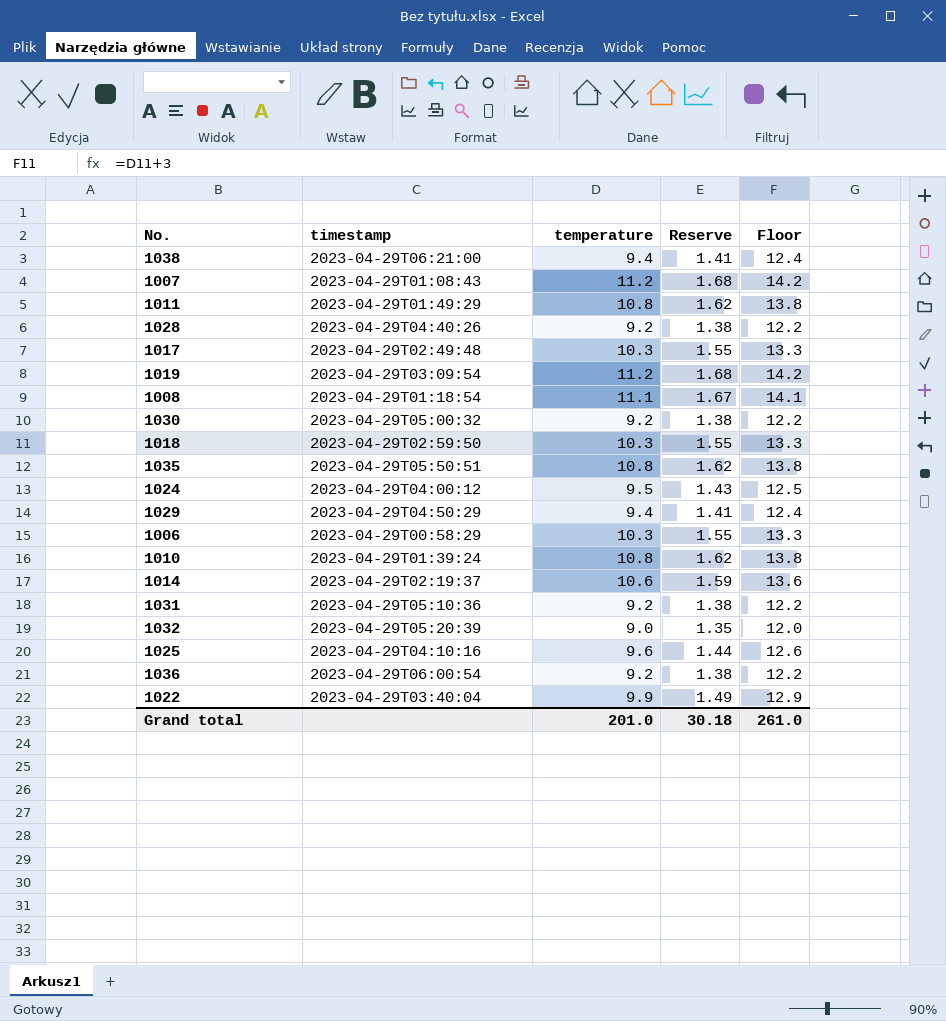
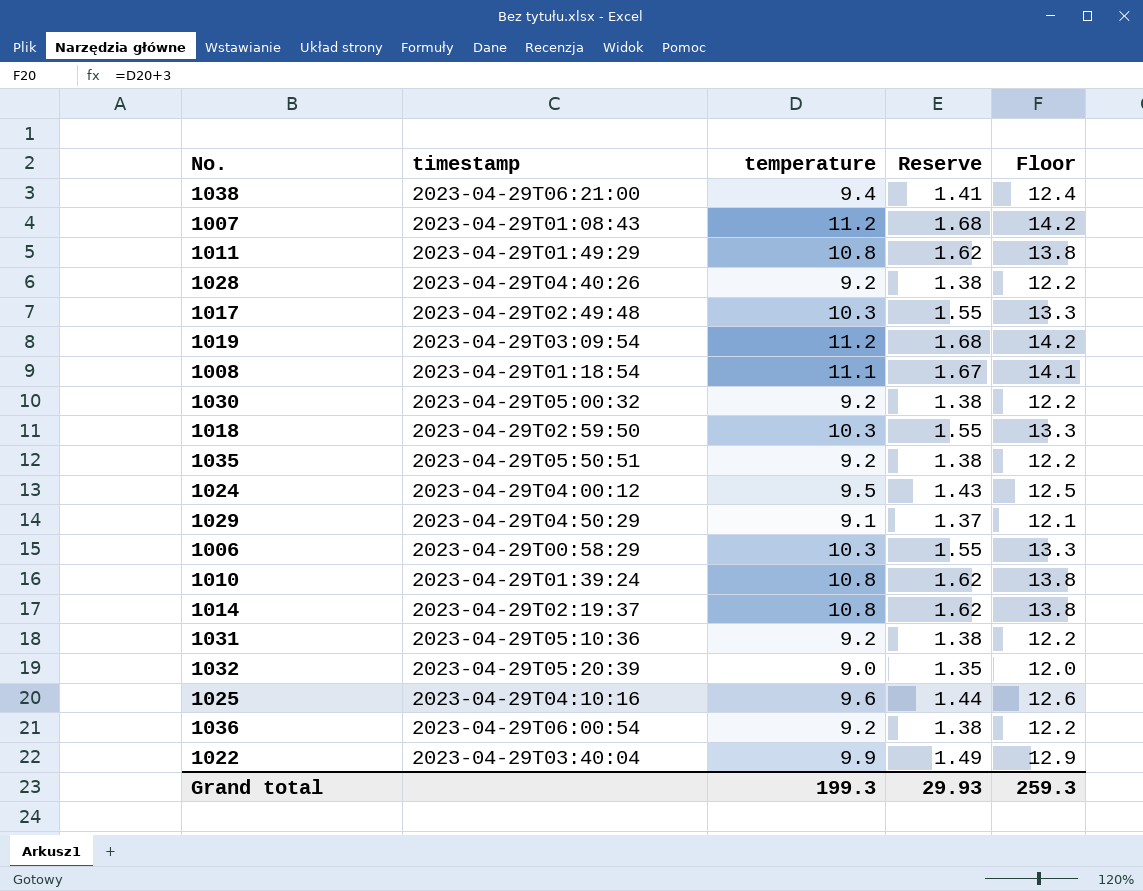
1035 | temperature: 10.8 -> 9.2
1035 | Reserve: 1.62 -> 1.38
1035 | Floor: 13.8 -> 12.2
1029 | temperature: 9.4 -> 9.1
1029 | Reserve: 1.41 -> 1.37
1029 | Floor: 12.4 -> 12.1
1014 | temperature: 10.6 -> 10.8
1014 | Reserve: 1.59 -> 1.62
1014 | Floor: 13.6 -> 13.8
Grand total | temperature: 201.0 -> 199.3
Grand total | Reserve: 30.18 -> 29.93
Grand total | Floor: 261.0 -> 259.3

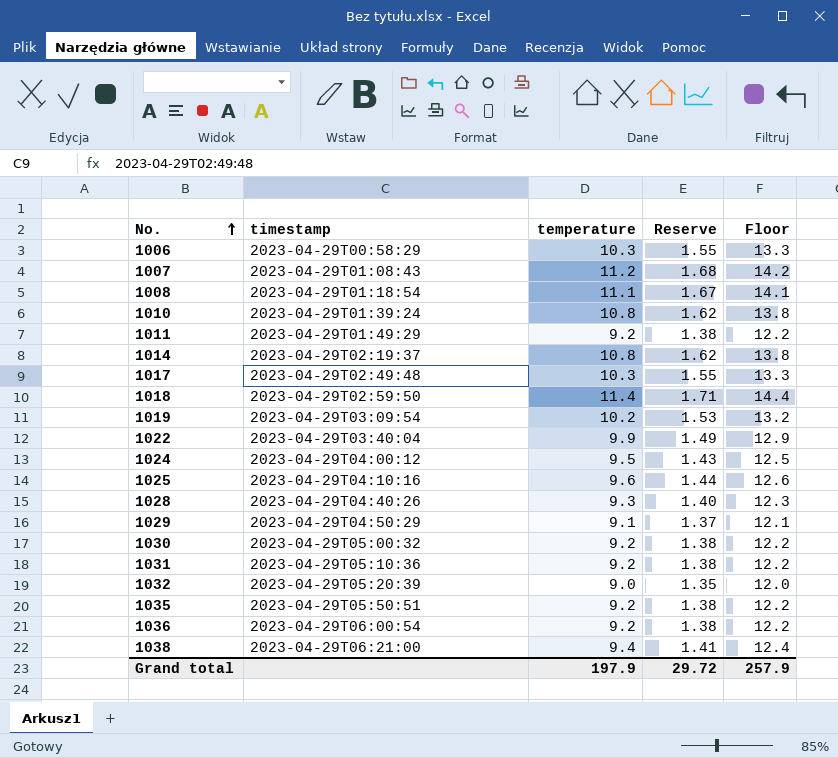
row order: none -> No. ascending
1011 | temperature: 10.8 -> 9.2
1011 | Reserve: 1.62 -> 1.38
1011 | Floor: 13.8 -> 12.2
1018 | temperature: 10.3 -> 11.4
1018 | Reserve: 1.55 -> 1.71
1018 | Floor: 13.3 -> 14.4
1019 | temperature: 11.2 -> 10.2
1019 | Reserve: 1.68 -> 1.53
1019 | Floor: 14.2 -> 13.2
1028 | temperature: 9.2 -> 9.3
1028 | Reserve: 1.38 -> 1.40
1028 | Floor: 12.2 -> 12.3
Grand total | temperature: 199.3 -> 197.9
Grand total | Reserve: 29.93 -> 29.72
Grand total | Floor: 259.3 -> 257.9

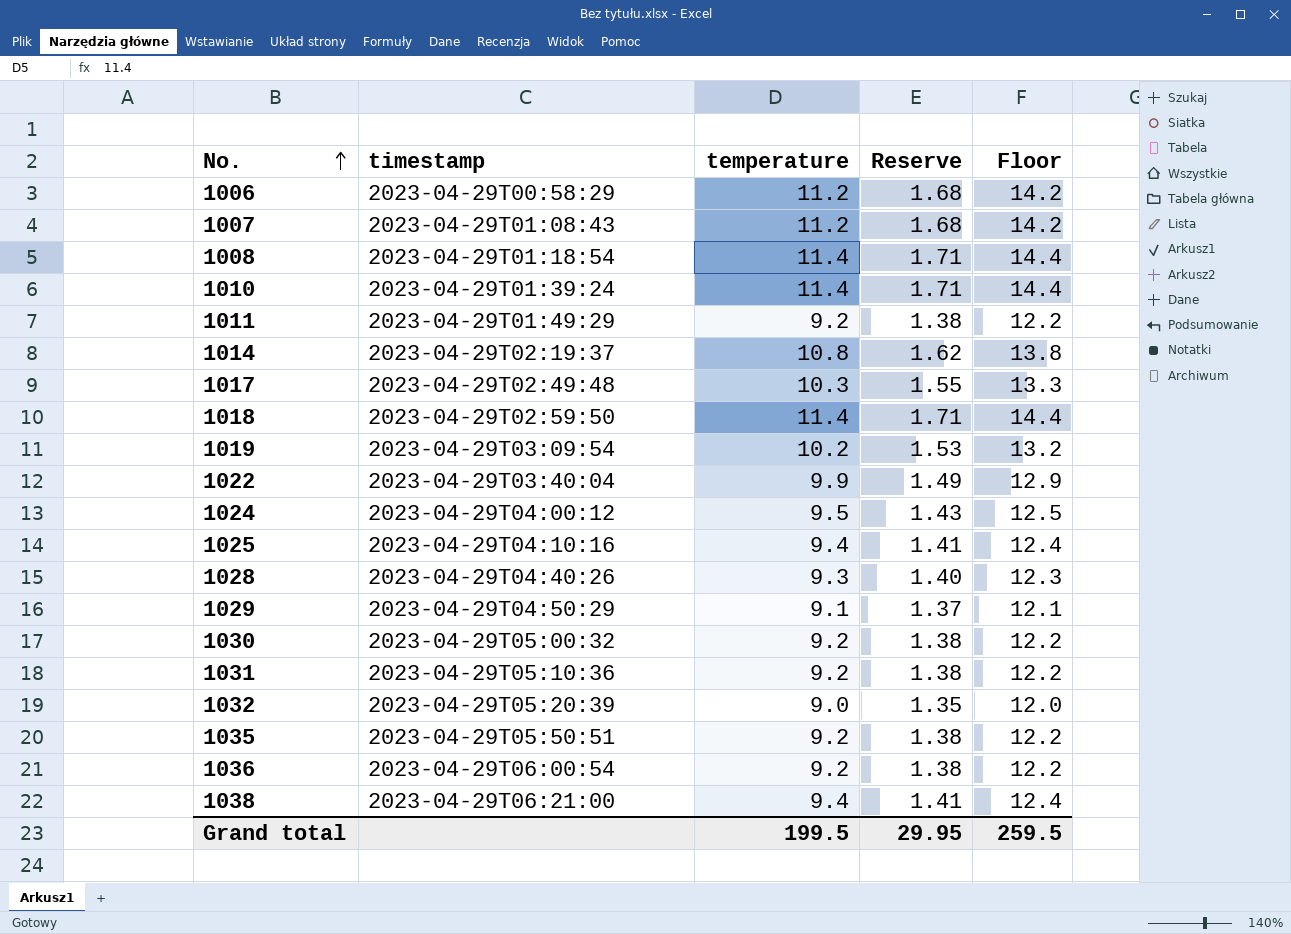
1006 | temperature: 10.3 -> 11.2
1006 | Reserve: 1.55 -> 1.68
1006 | Floor: 13.3 -> 14.2
1008 | temperature: 11.1 -> 11.4
1008 | Reserve: 1.67 -> 1.71
1008 | Floor: 14.1 -> 14.4
1010 | temperature: 10.8 -> 11.4
1010 | Reserve: 1.62 -> 1.71
1010 | Floor: 13.8 -> 14.4
1025 | temperature: 9.6 -> 9.4
1025 | Reserve: 1.44 -> 1.41
1025 | Floor: 12.6 -> 12.4
Grand total | temperature: 197.9 -> 199.5
Grand total | Reserve: 29.72 -> 29.95
Grand total | Floor: 257.9 -> 259.5

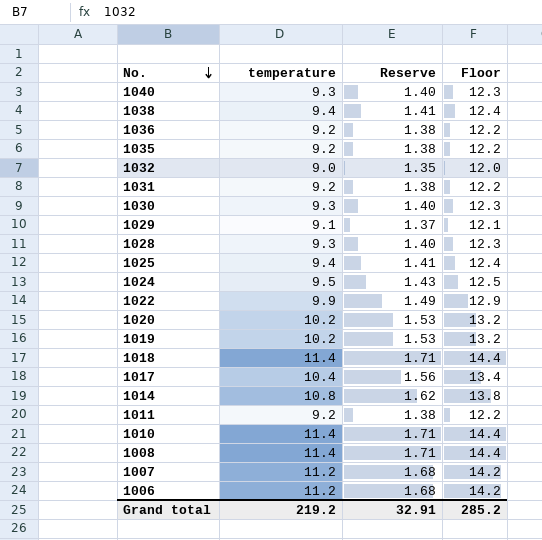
row order: No. ascending -> No. descending
column timestamp | position: 2 -> none
row 1040: none -> 9.3 | 1.40 | 12.3
1030 | temperature: 9.2 -> 9.3
1030 | Reserve: 1.38 -> 1.40
1030 | Floor: 12.2 -> 12.3
row 1020: none -> 10.2 | 1.53 | 13.2
1017 | temperature: 10.3 -> 10.4
1017 | Reserve: 1.55 -> 1.56
1017 | Floor: 13.3 -> 13.4
Grand total | temperature: 199.5 -> 219.2
Grand total | Reserve: 29.95 -> 32.91
Grand total | Floor: 259.5 -> 285.2

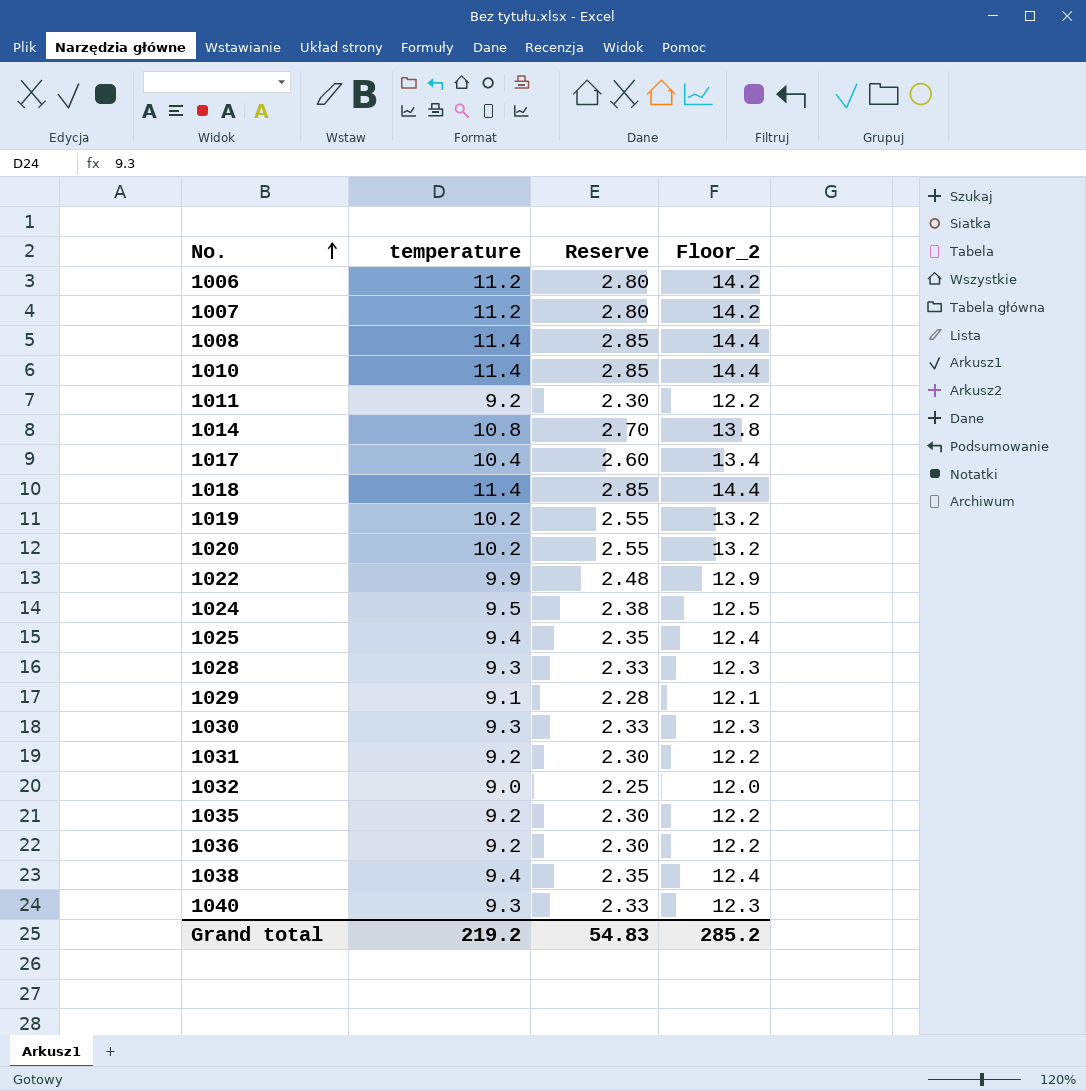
row order: No. descending -> No. ascending
column Reserve | formula: [temperature] * 0.15 -> [temperature] * 0.25
column name: Floor -> Floor_2
Grand total | Reserve: 32.91 -> 54.83

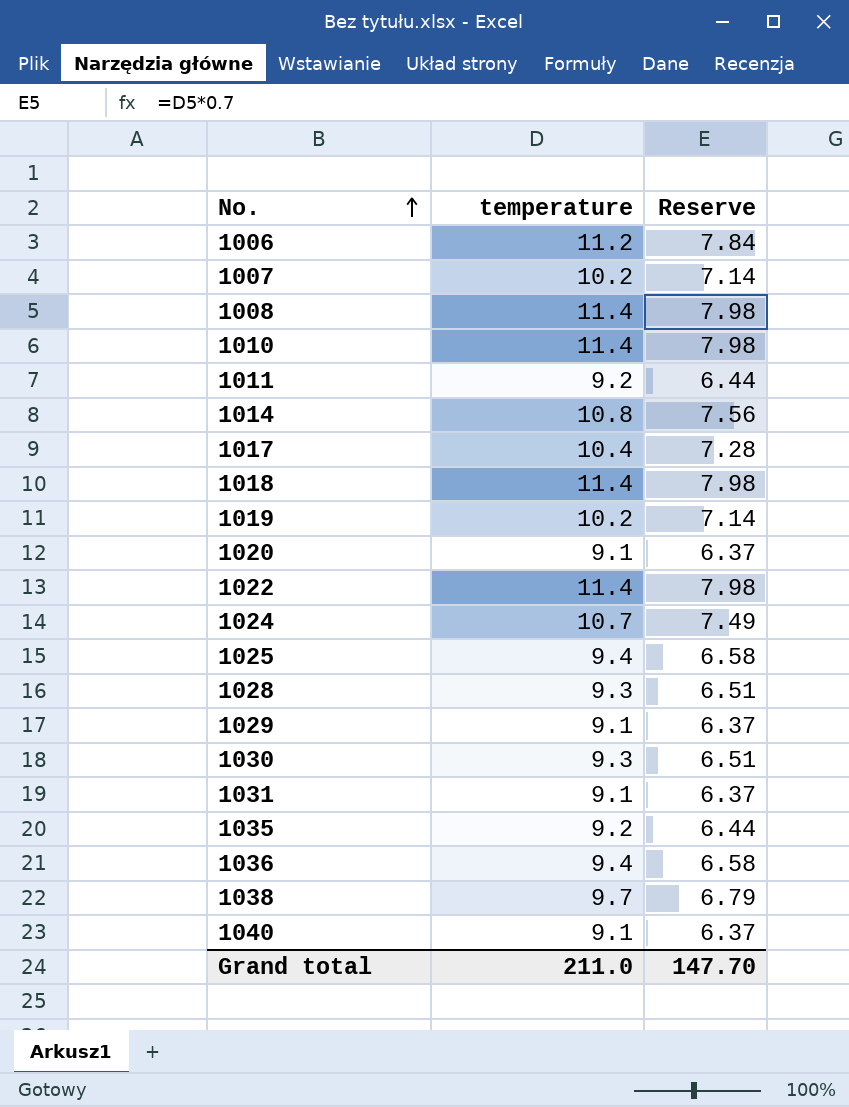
column Floor_2 | formula: [temperature] + 3 -> none
column Reserve | formula: [temperature] * 0.25 -> [temperature] * 0.7
row 1032: 9.0 | 2.25 | 12.0 -> none
1007 | temperature: 11.2 -> 10.2
1020 | temperature: 10.2 -> 9.1
1022 | temperature: 9.9 -> 11.4
1024 | temperature: 9.5 -> 10.7
1031 | temperature: 9.2 -> 9.1
1036 | temperature: 9.2 -> 9.4
1038 | temperature: 9.4 -> 9.7
1040 | temperature: 9.3 -> 9.1
Grand total | temperature: 219.2 -> 211.0
Grand total | Reserve: 54.83 -> 147.70

